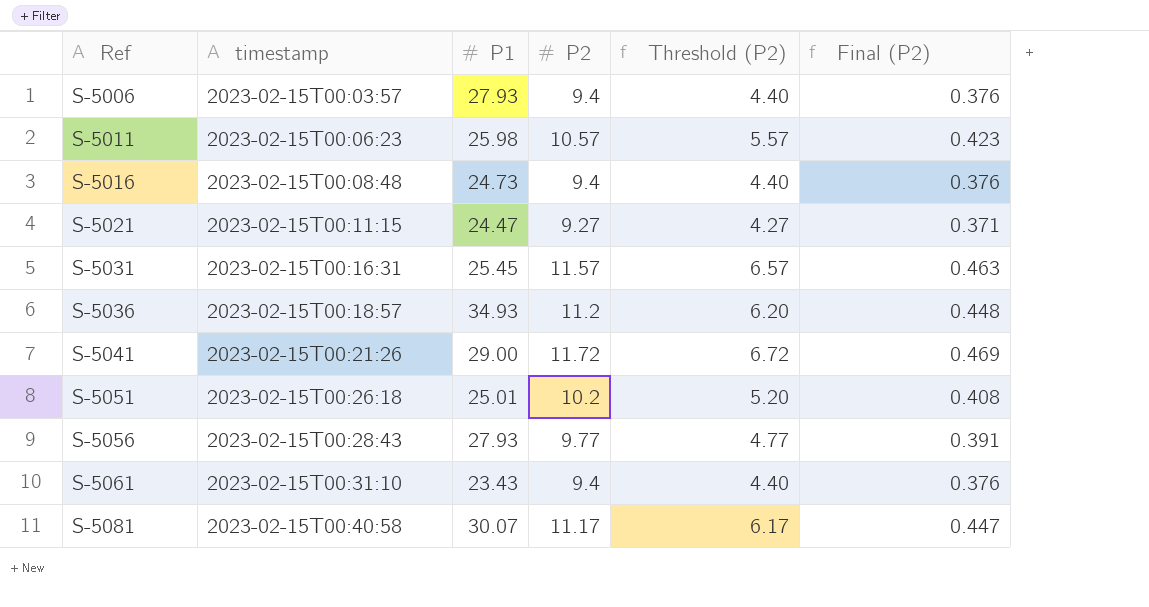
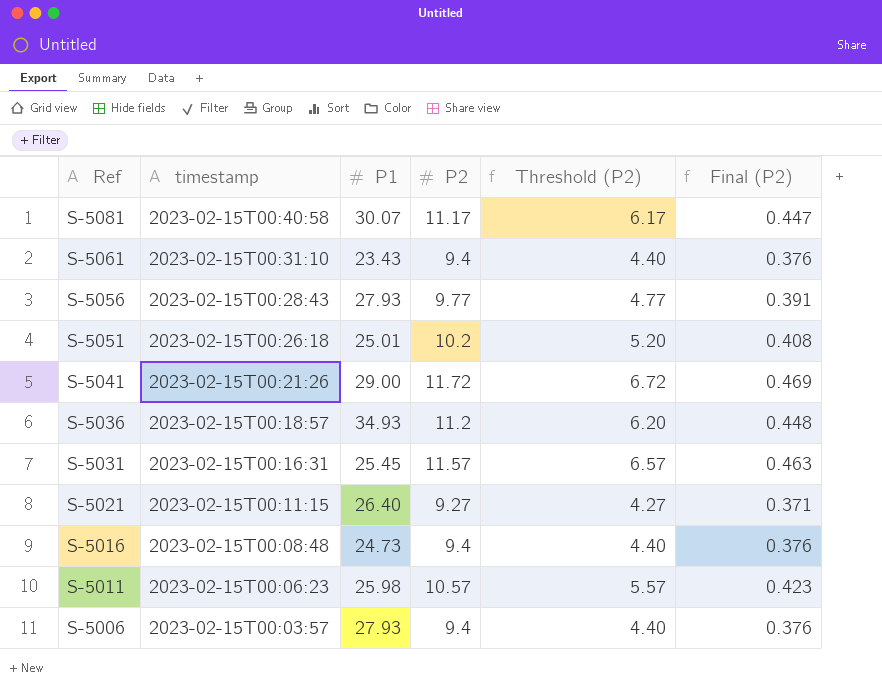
row order: Ref ascending -> Ref descending
S-5021 | P1: 24.47 -> 26.40

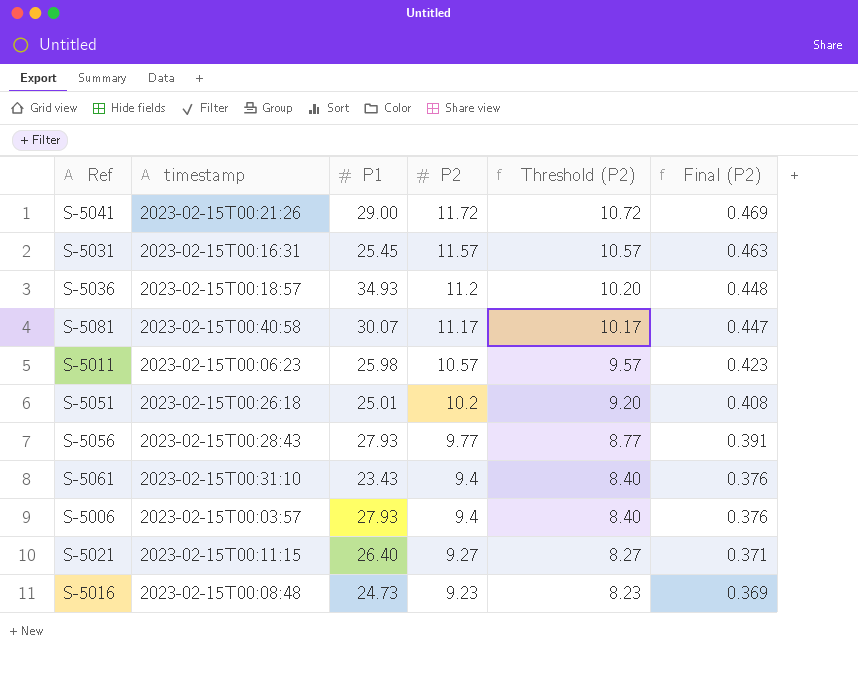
row order: Ref descending -> P2 descending
column Threshold (P2) | formula: [P2] - 5 -> [P2] - 1
S-5016 | P2: 9.4 -> 9.23
S-5016 | Final (P2): 0.376 -> 0.369

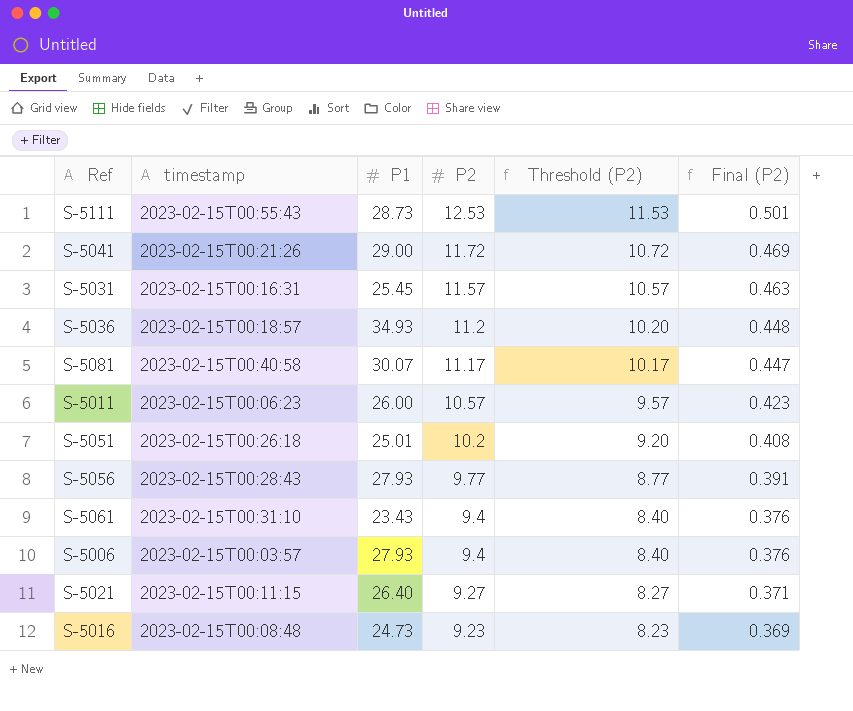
row S-5111: none -> 2023-02-15T00:55:43 | 28.73 | 12.53 | 11.53 | 0.501
S-5011 | P1: 25.98 -> 26.00

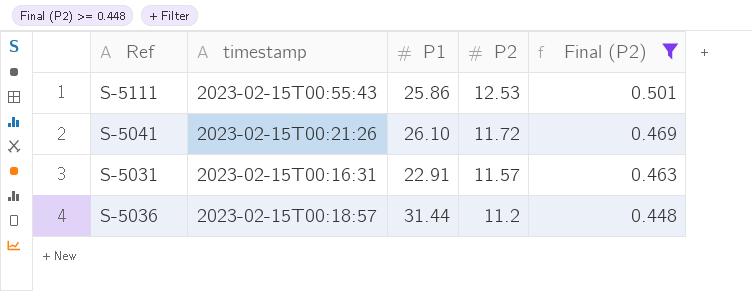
filter: none -> Final (P2) >= 0.448
column Threshold (P2) | formula: [P2] - 1 -> none
S-5111 | P1: 28.73 -> 25.86
S-5041 | P1: 29.00 -> 26.10
S-5031 | P1: 25.45 -> 22.91
S-5036 | P1: 34.93 -> 31.44

